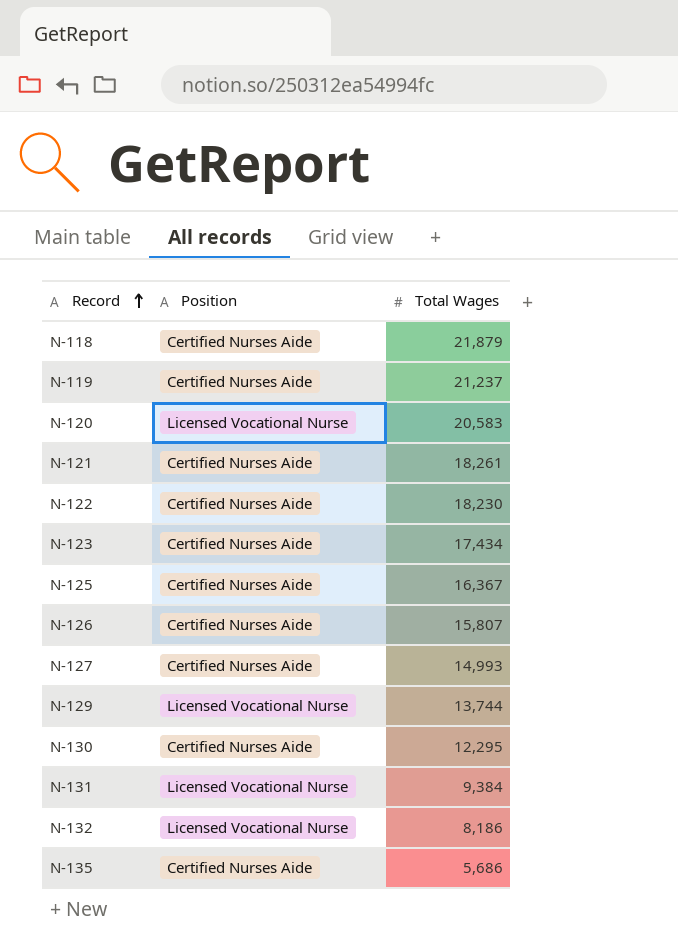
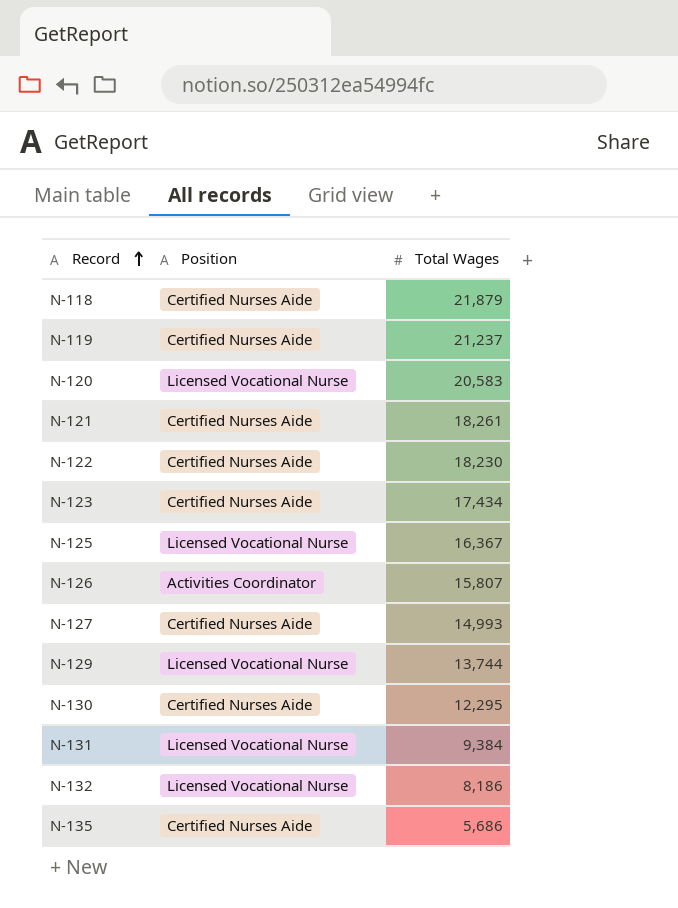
N-125 | Position: Certified Nurses Aide -> Licensed Vocational Nurse
N-126 | Position: Certified Nurses Aide -> Activities Coordinator

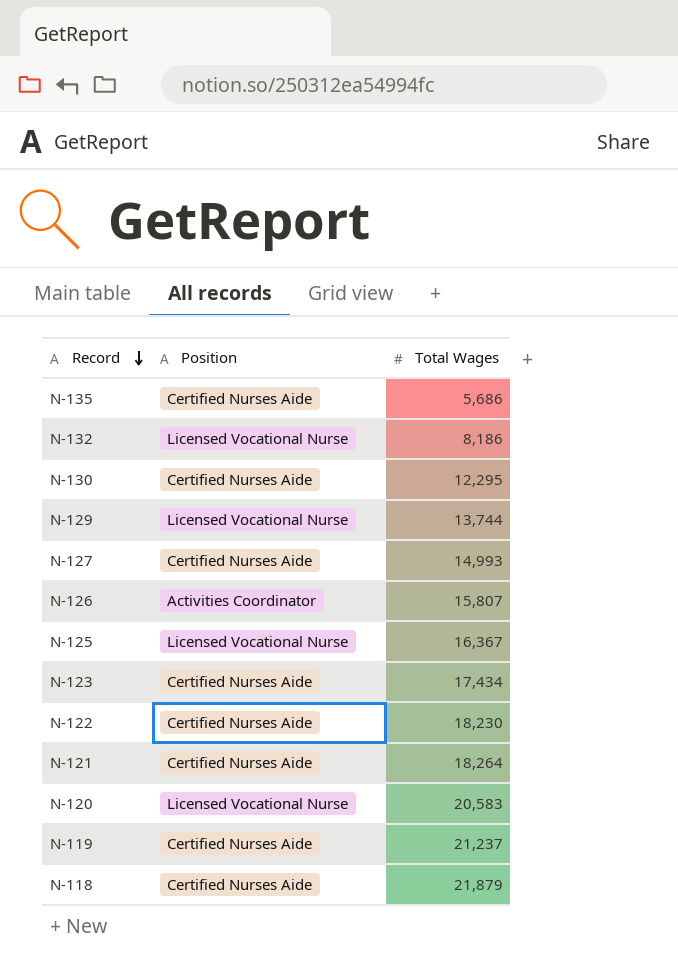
row order: Record ascending -> Record descending
row N-131: Licensed Vocational Nurse | 9,384 -> none
N-121 | Total Wages: 18,261 -> 18,264

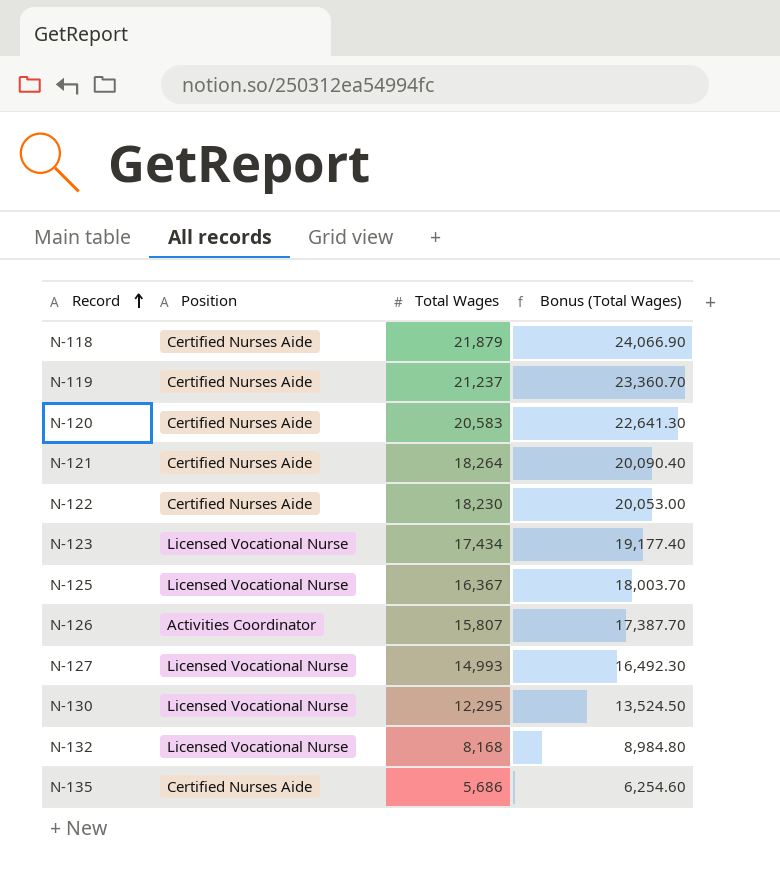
row order: Record descending -> Record ascending
column Bonus (Total Wages) | formula: none -> [Total Wages] * 1.1
row N-129: Licensed Vocational Nurse | 13,744 -> none
N-120 | Position: Licensed Vocational Nurse -> Certified Nurses Aide
N-123 | Position: Certified Nurses Aide -> Licensed Vocational Nurse
N-127 | Position: Certified Nurses Aide -> Licensed Vocational Nurse
N-130 | Position: Certified Nurses Aide -> Licensed Vocational Nurse
N-132 | Total Wages: 8,186 -> 8,168

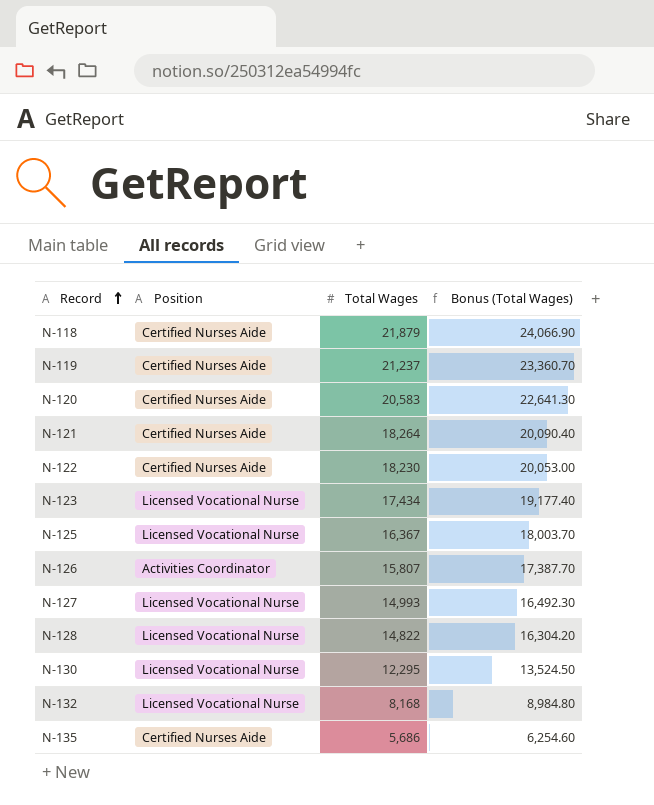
row N-128: none -> Licensed Vocational Nurse | 14,822 | 16,304.20

